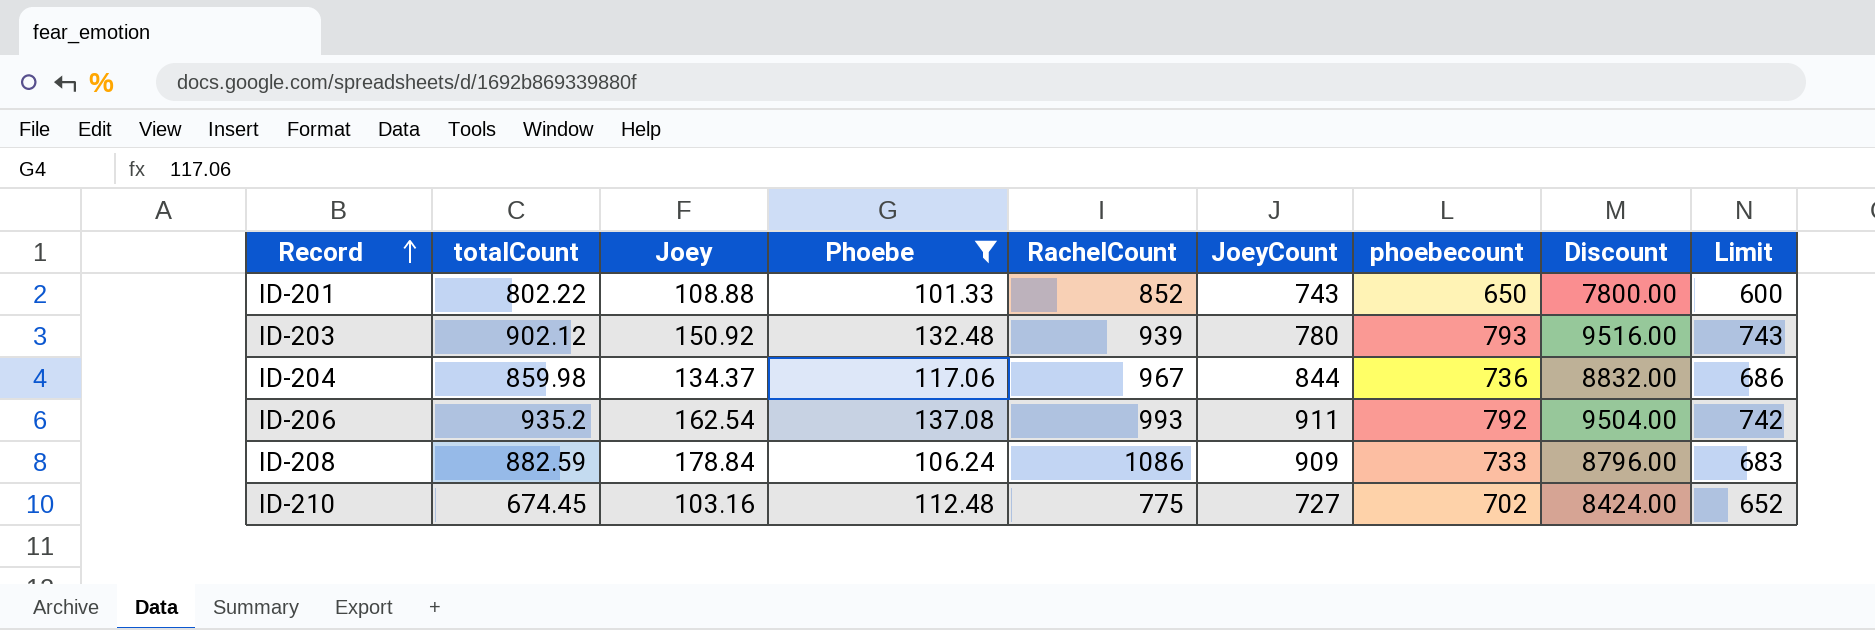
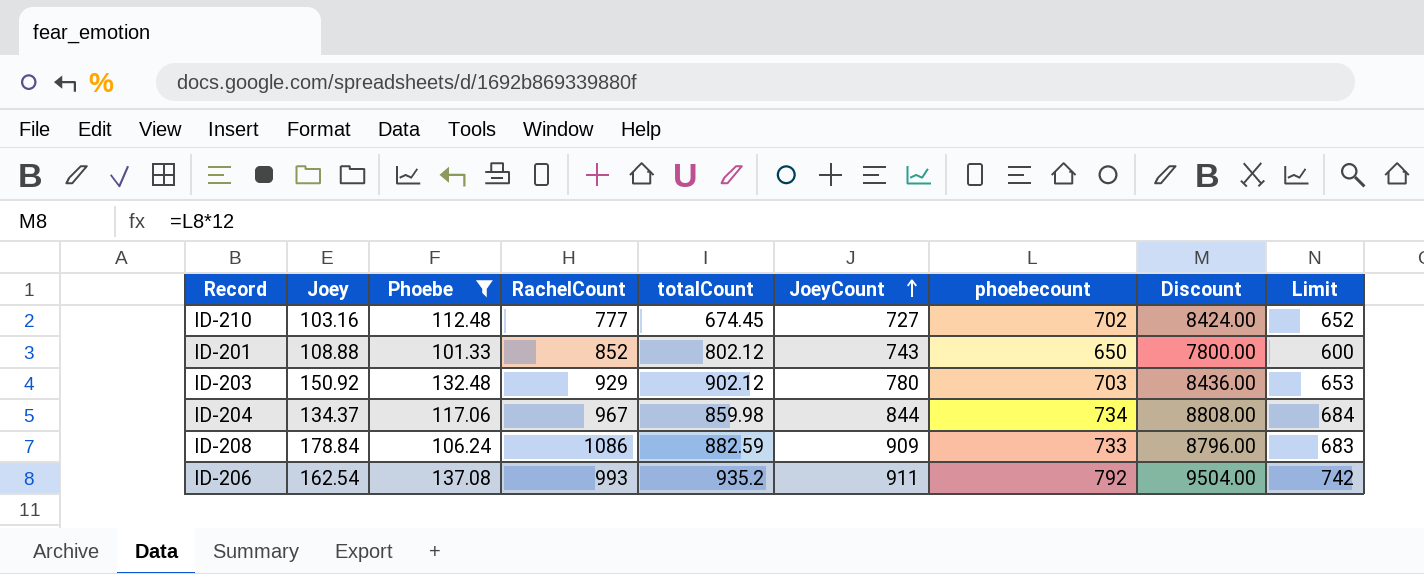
row order: Record ascending -> JoeyCount ascending
column totalCount | position: 2 -> 5
ID-210 | RachelCount: 775 -> 777
ID-201 | totalCount: 802.22 -> 802.12
ID-203 | RachelCount: 939 -> 929
ID-203 | phoebecount: 793 -> 703
ID-203 | Discount: 9516.00 -> 8436.00
ID-203 | Limit: 743 -> 653
ID-204 | phoebecount: 736 -> 734
ID-204 | Discount: 8832.00 -> 8808.00
ID-204 | Limit: 686 -> 684

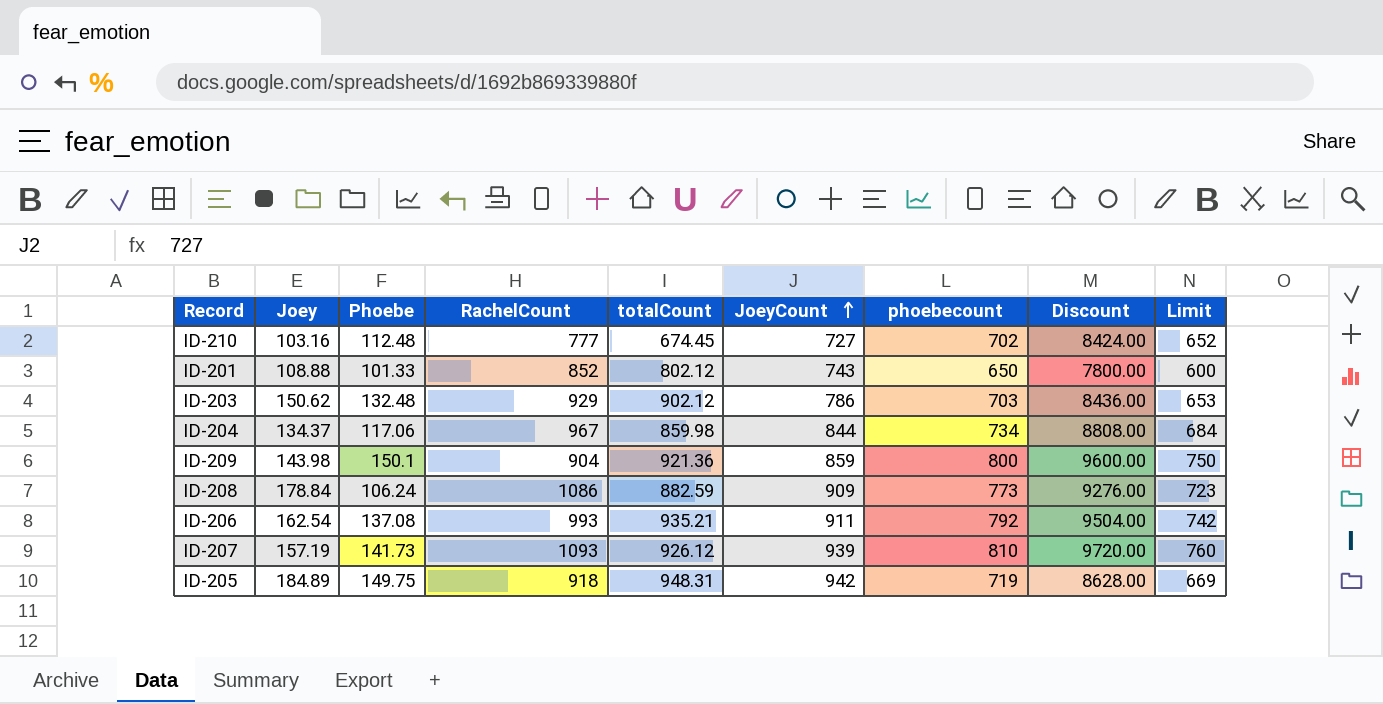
filter: Phoebe <= 137.08 -> none
ID-203 | Joey: 150.92 -> 150.62
ID-203 | JoeyCount: 780 -> 786
ID-208 | phoebecount: 733 -> 773
ID-208 | Discount: 8796.00 -> 9276.00
ID-208 | Limit: 683 -> 723
ID-206 | totalCount: 935.2 -> 935.21

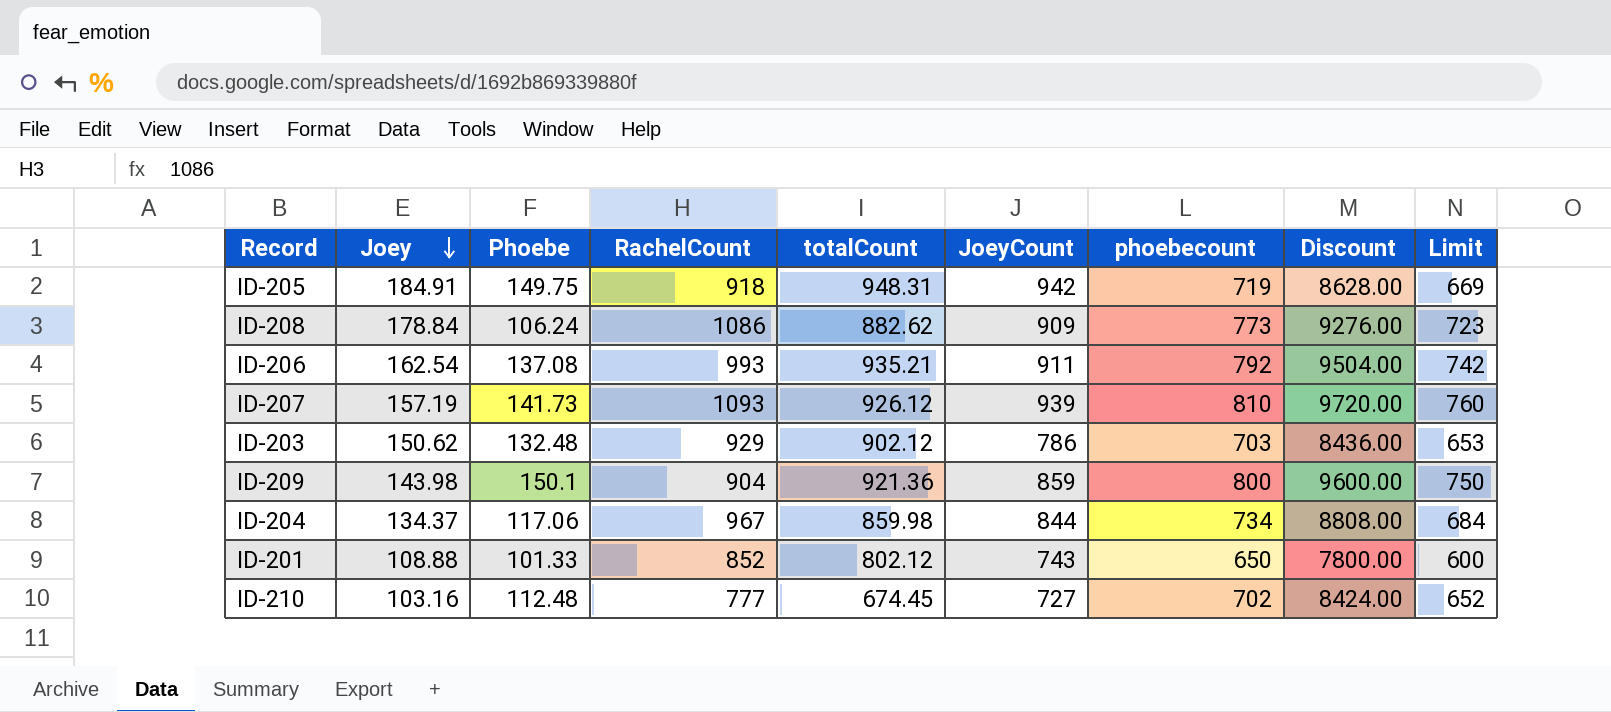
row order: JoeyCount ascending -> Joey descending
ID-205 | Joey: 184.89 -> 184.91
ID-208 | totalCount: 882.59 -> 882.62

